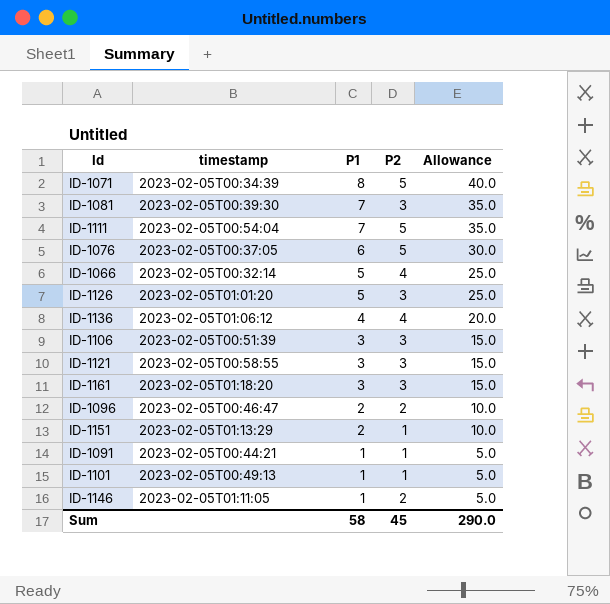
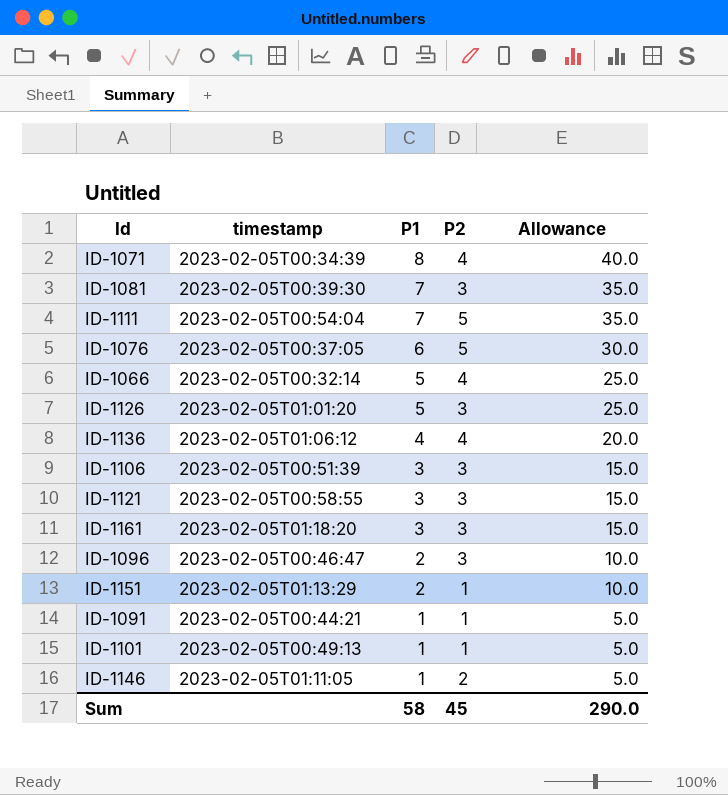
ID-1071 | P2: 5 -> 4
ID-1096 | P2: 2 -> 3

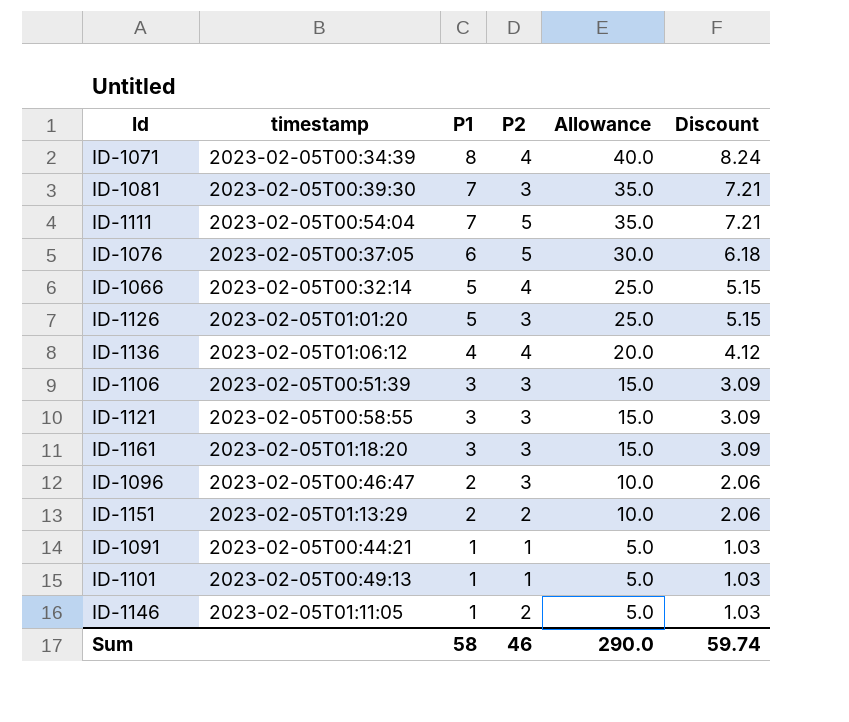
column Discount | formula: none -> [P1] * 1.03
ID-1151 | P2: 1 -> 2
Sum | P2: 45 -> 46

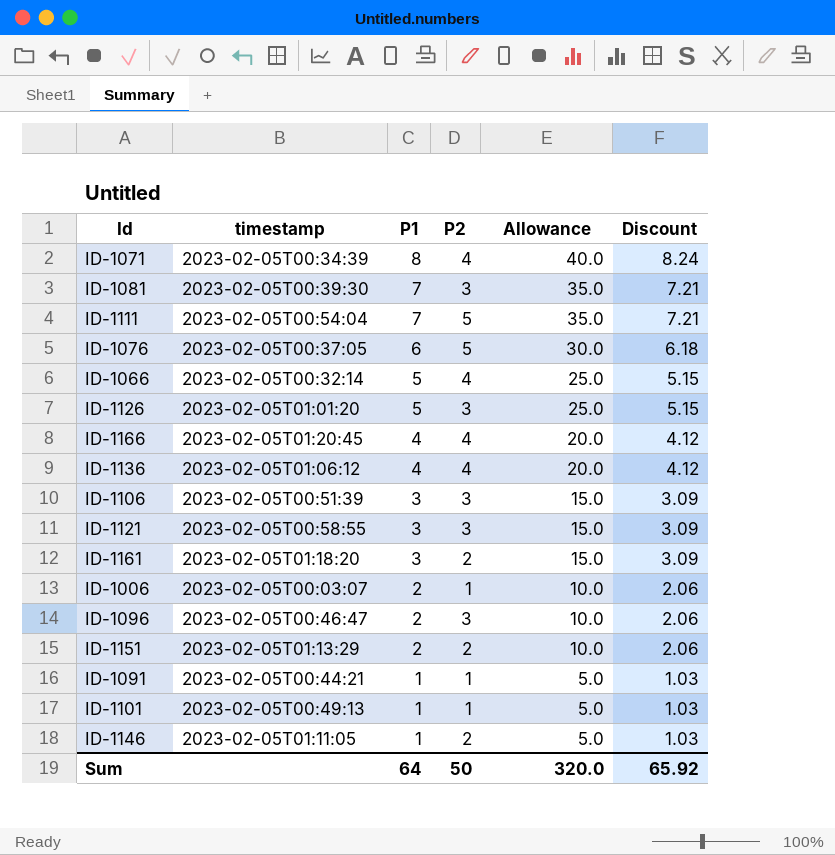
row ID-1166: none -> 2023-02-05T01:20:45 | 4 | 4 | 20.0 | 4.12
ID-1161 | P2: 3 -> 2
row ID-1006: none -> 2023-02-05T00:03:07 | 2 | 1 | 10.0 | 2.06
Sum | P1: 58 -> 64
Sum | P2: 46 -> 50
Sum | Allowance: 290.0 -> 320.0
Sum | Discount: 59.74 -> 65.92

